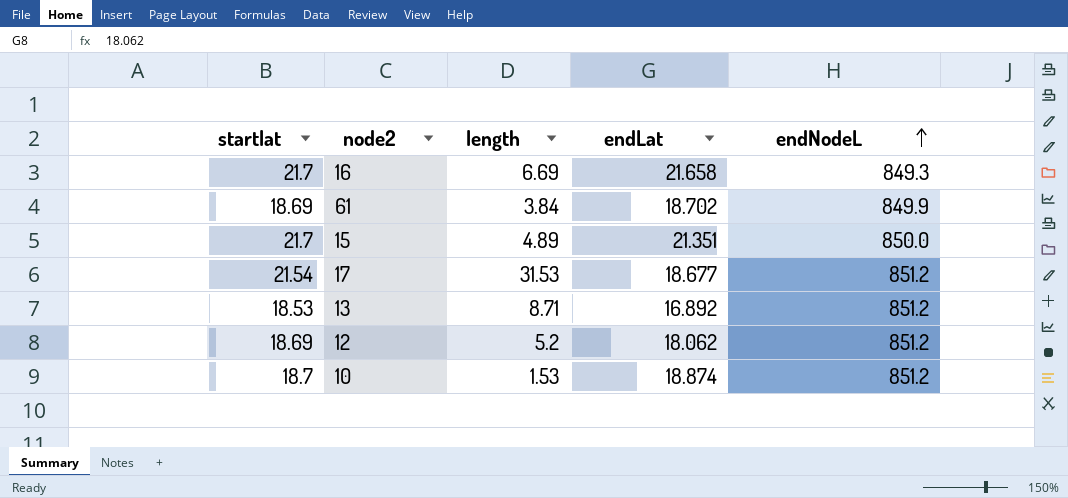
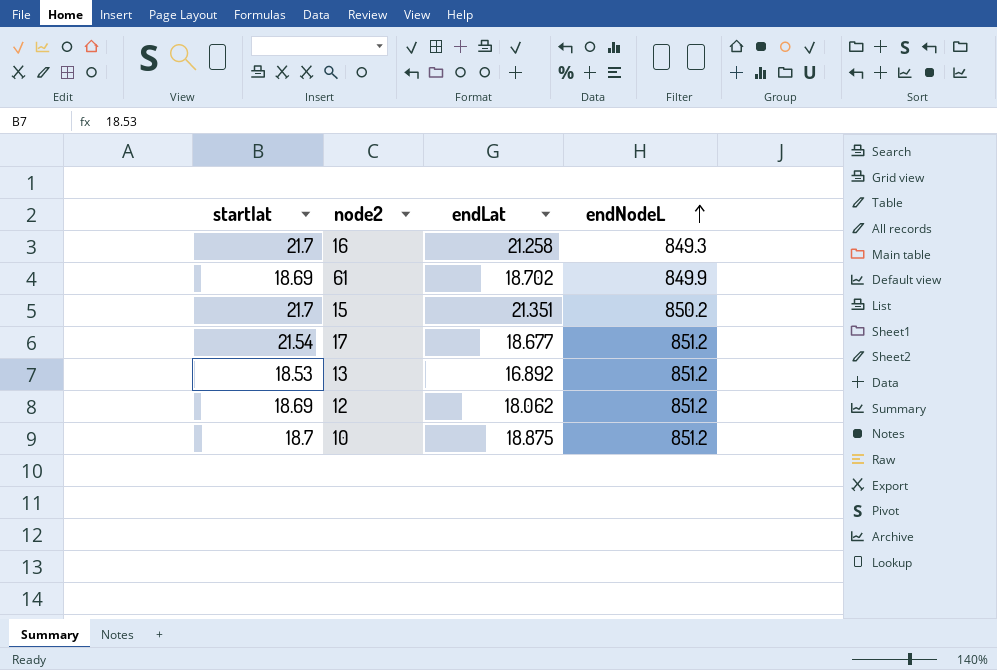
column length | position: 3 -> none
16 | endLat: 21.658 -> 21.258
15 | endNodeL: 850.0 -> 850.2
10 | endLat: 18.874 -> 18.875

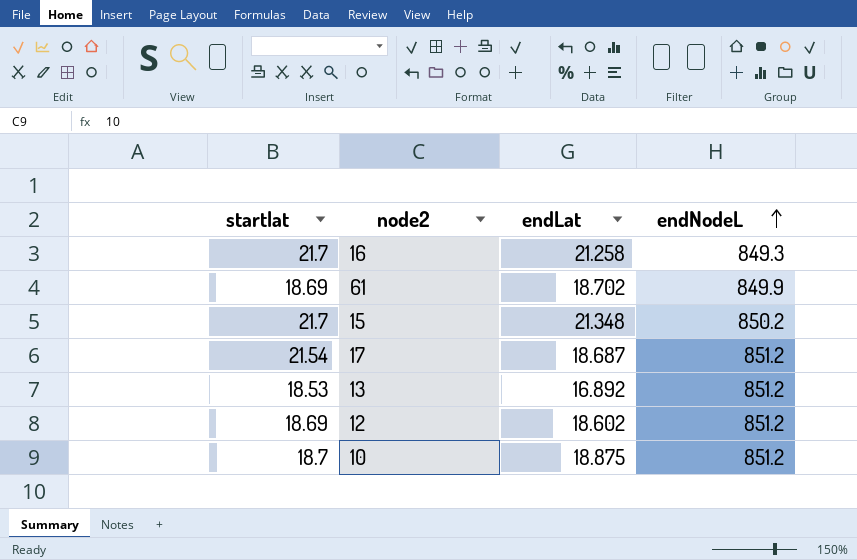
15 | endLat: 21.351 -> 21.348
17 | endLat: 18.677 -> 18.687
12 | endLat: 18.062 -> 18.602

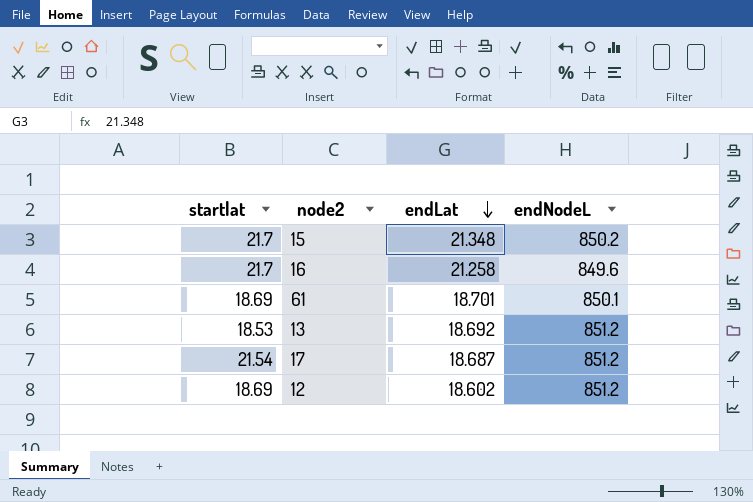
row order: endNodeL ascending -> endLat descending
row 10: 18.7 | 18.875 | 851.2 -> none
16 | endNodeL: 849.3 -> 849.6
61 | endLat: 18.702 -> 18.701
61 | endNodeL: 849.9 -> 850.1
13 | endLat: 16.892 -> 18.692

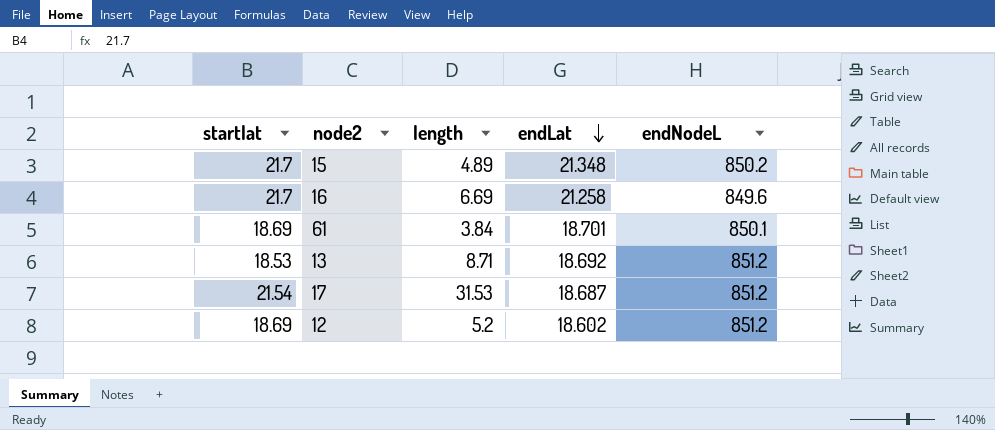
column length | position: none -> 3

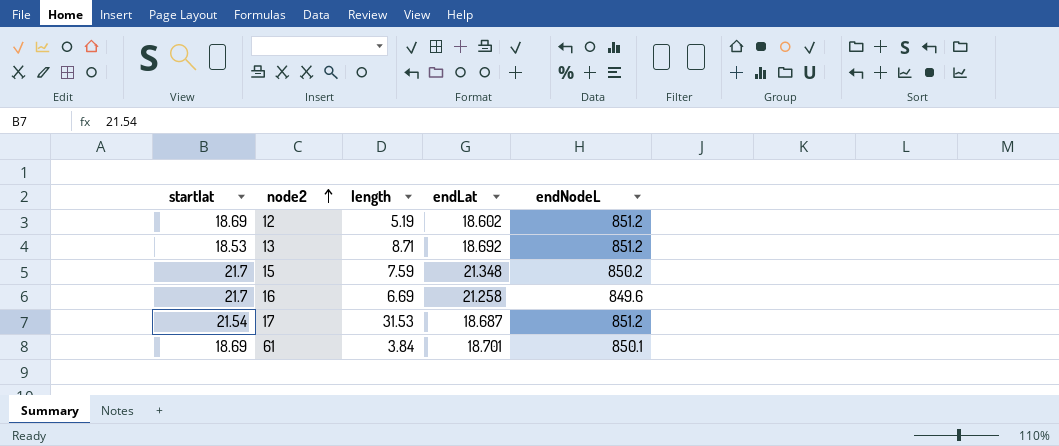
row order: endLat descending -> node2 ascending
12 | length: 5.2 -> 5.19
15 | length: 4.89 -> 7.59

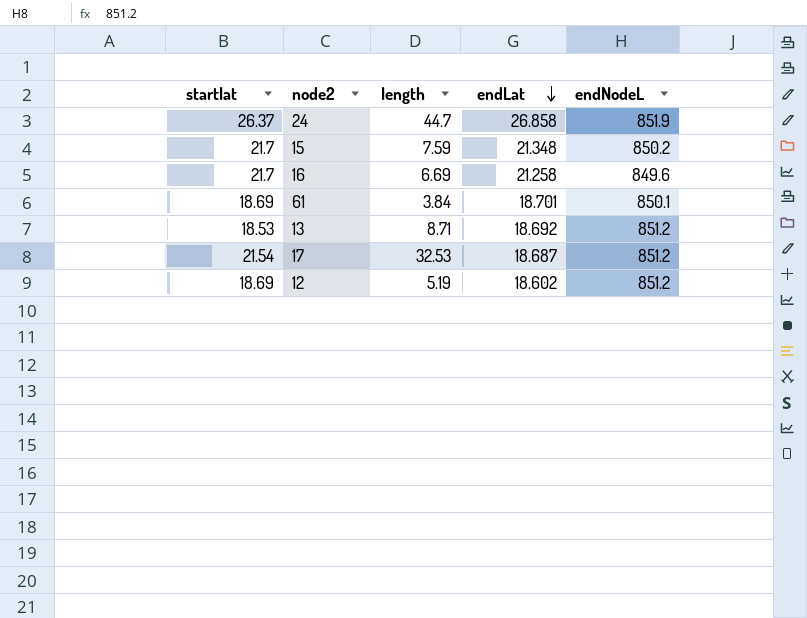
row order: node2 ascending -> endLat descending
row 24: none -> 26.37 | 44.7 | 26.858 | 851.9
17 | length: 31.53 -> 32.53

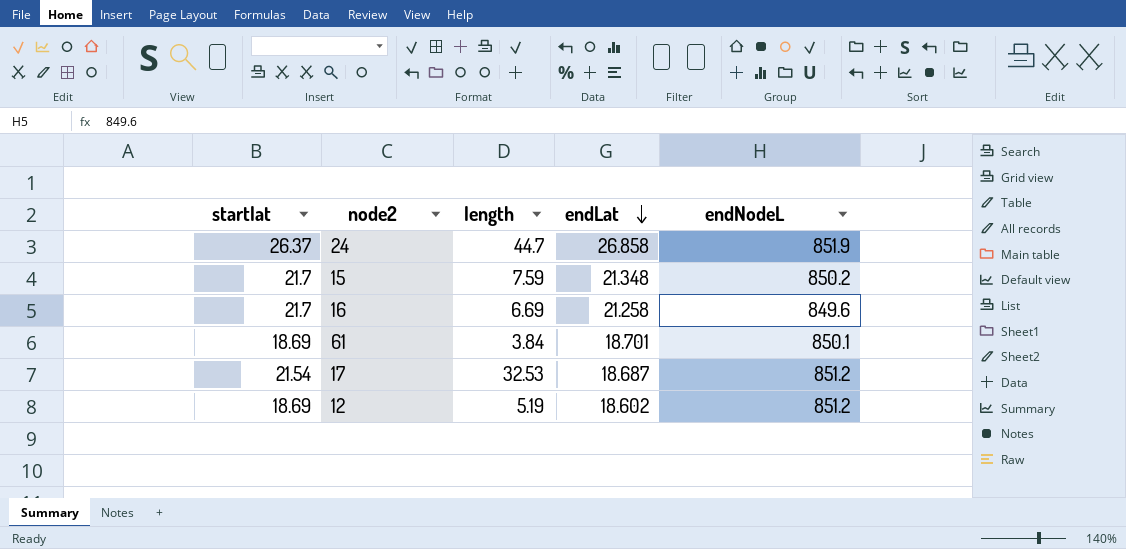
row 13: 18.53 | 8.71 | 18.692 | 851.2 -> none

